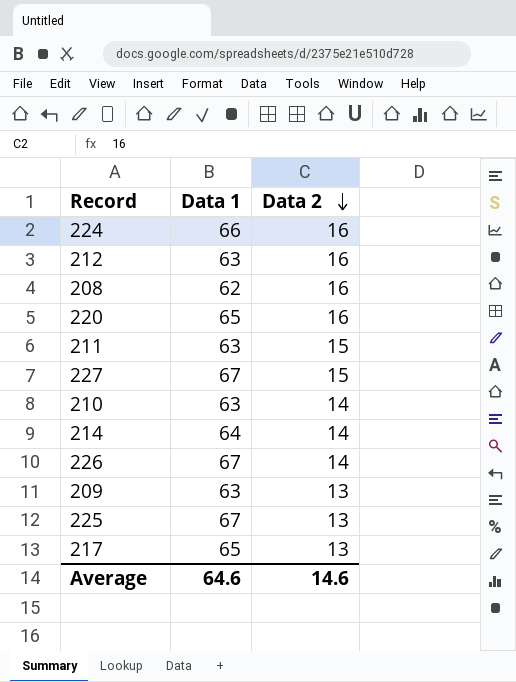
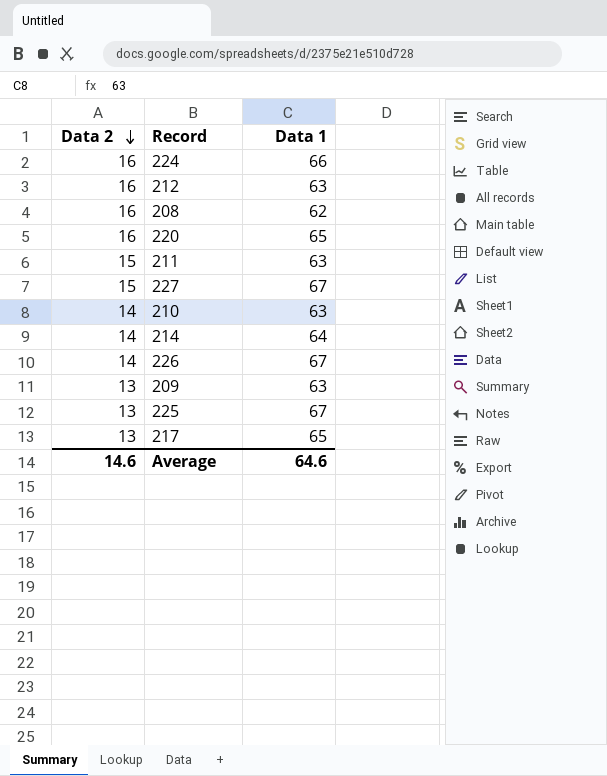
column Data 2 | position: 3 -> 1

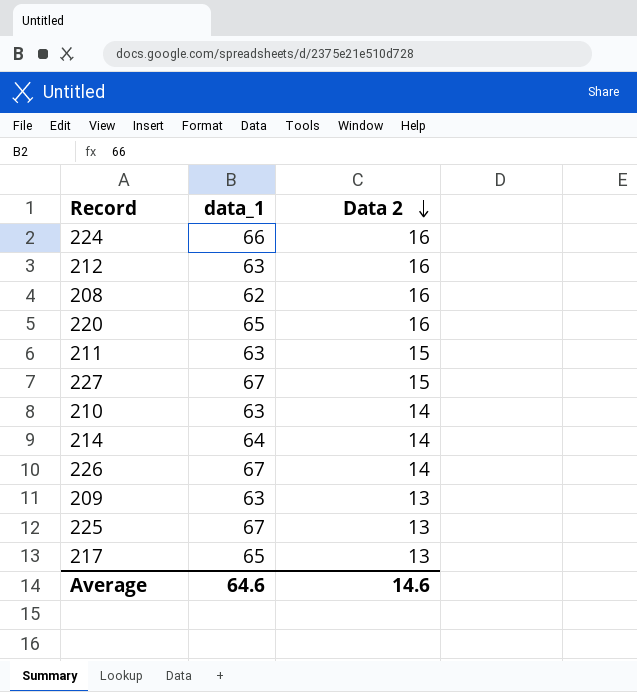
column name: Data 1 -> data_1
column Data 2 | position: 1 -> 3

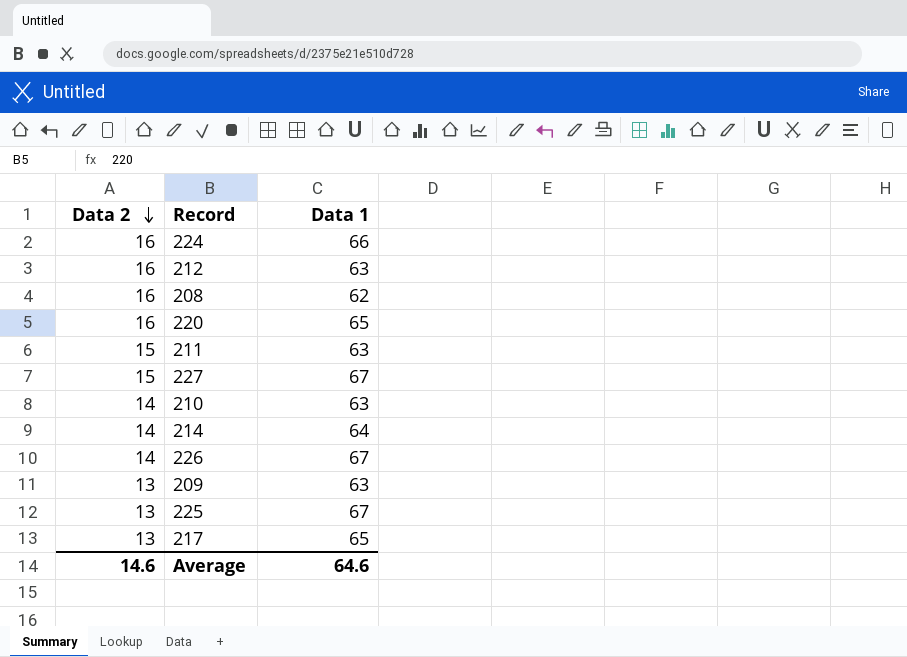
column Data 2 | position: 3 -> 1
column name: data_1 -> Data 1

